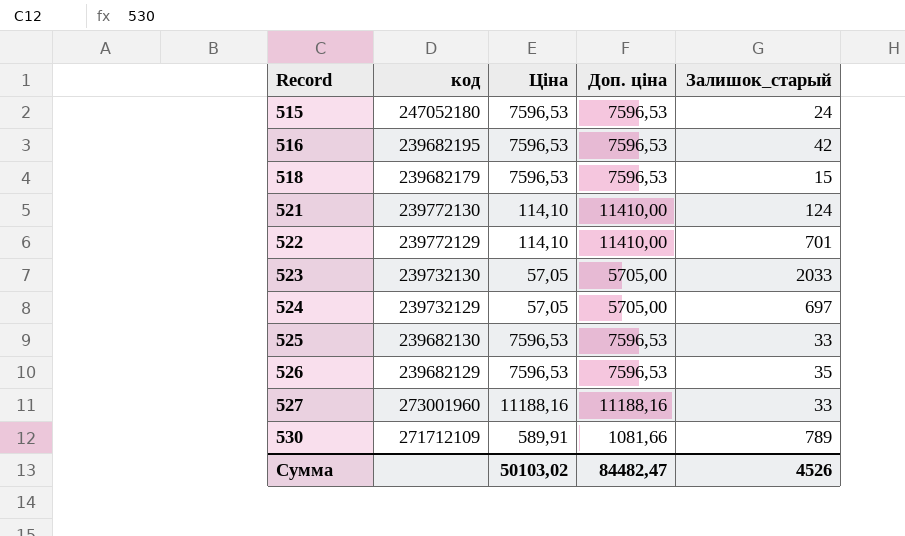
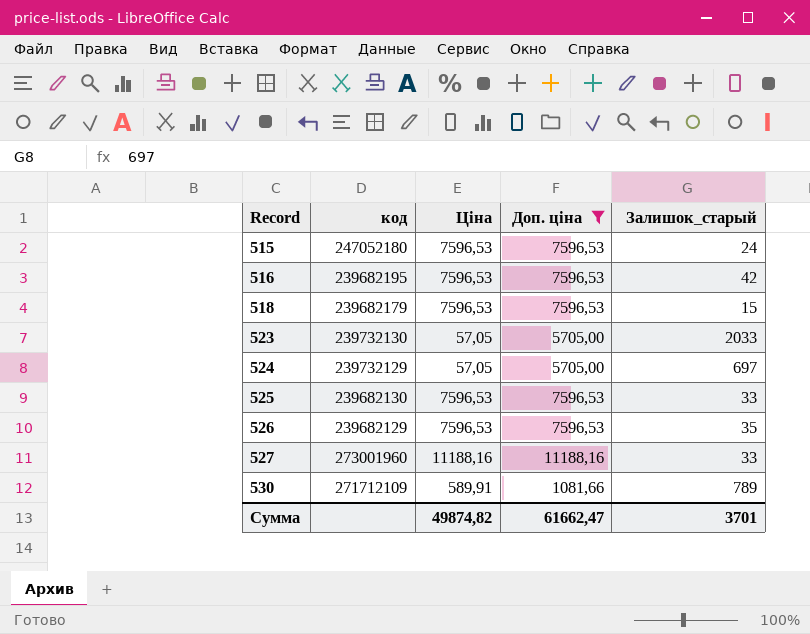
filter: none -> Доп. ціна != 11410,00
Сумма | Ціна: 50103,02 -> 49874,82
Сумма | Доп. ціна: 84482,47 -> 61662,47
Сумма | Залишок_старый: 4526 -> 3701

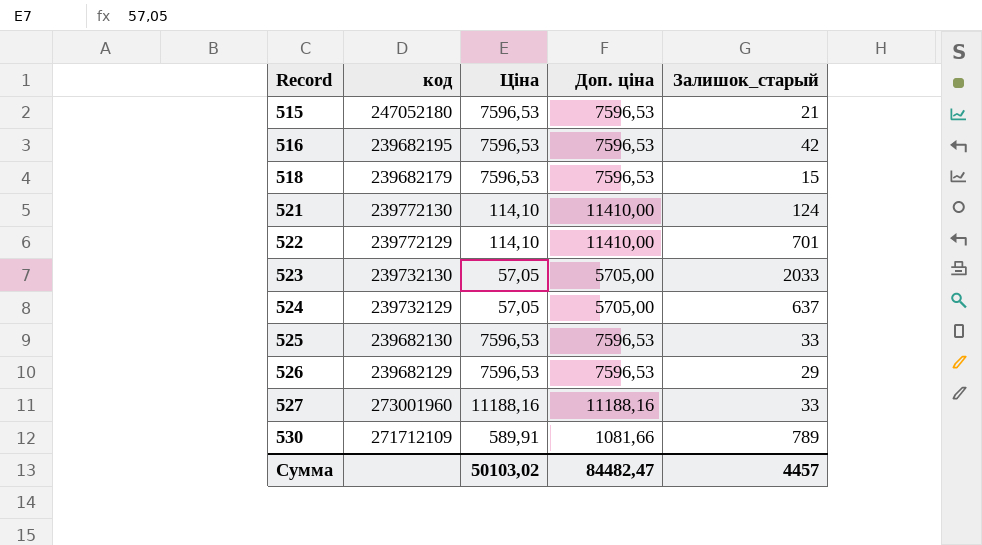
filter: Доп. ціна != 11410,00 -> none
515 | Залишок_старый: 24 -> 21
524 | Залишок_старый: 697 -> 637
526 | Залишок_старый: 35 -> 29
Сумма | Ціна: 49874,82 -> 50103,02
Сумма | Доп. ціна: 61662,47 -> 84482,47
Сумма | Залишок_старый: 3701 -> 4457

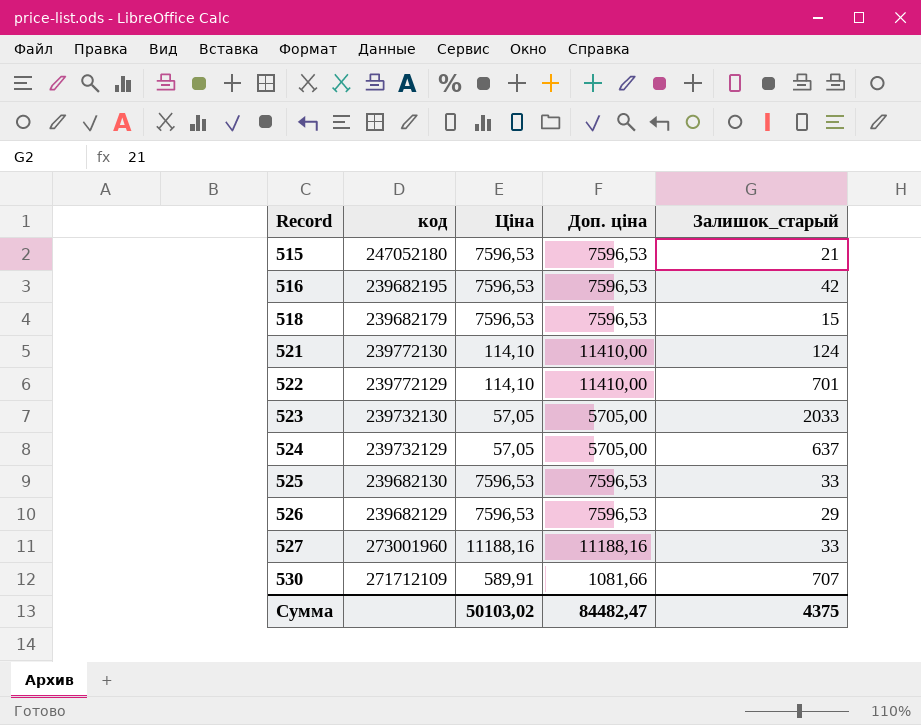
530 | Залишок_старый: 789 -> 707
Сумма | Залишок_старый: 4457 -> 4375

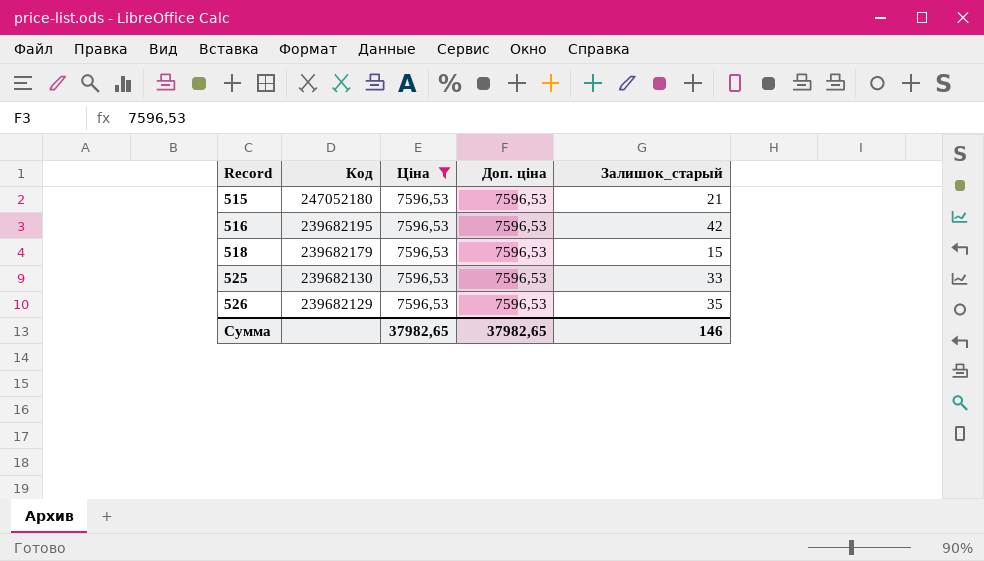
filter: none -> Ціна = 7596,53
column name: код -> Код
526 | Залишок_старый: 29 -> 35
Сумма | Ціна: 50103,02 -> 37982,65
Сумма | Доп. ціна: 84482,47 -> 37982,65
Сумма | Залишок_старый: 4375 -> 146

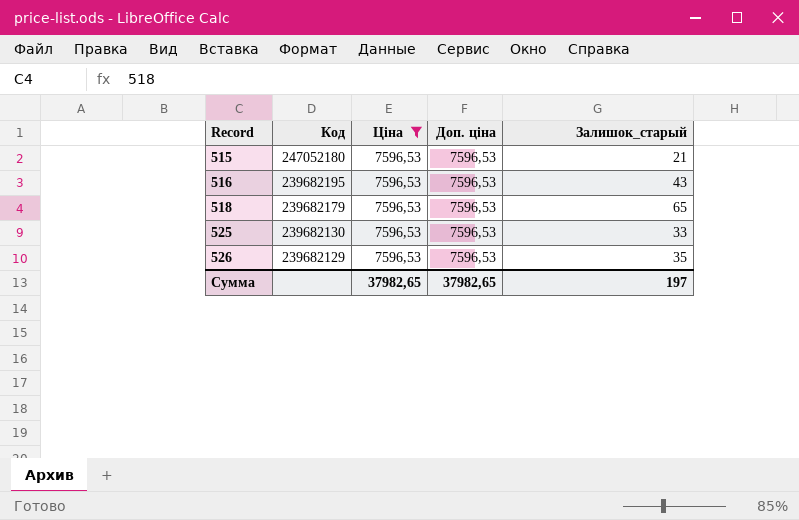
516 | Залишок_старый: 42 -> 43
518 | Залишок_старый: 15 -> 65
Сумма | Залишок_старый: 146 -> 197

